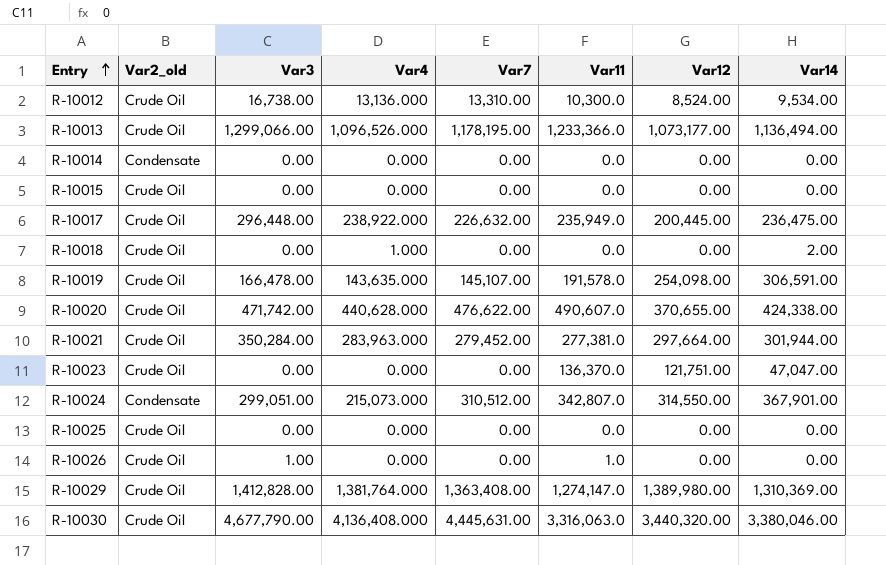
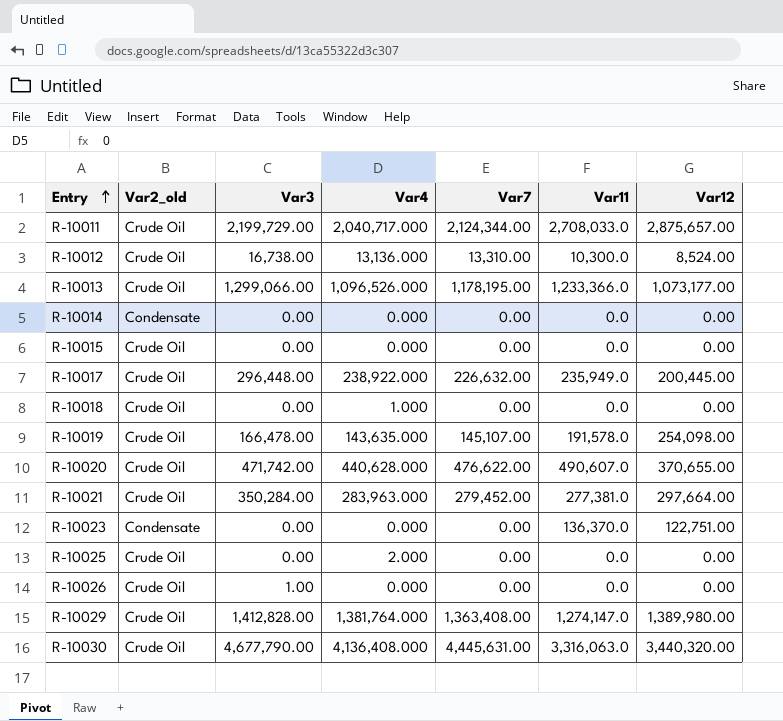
column Var14 | position: 8 -> none
row R-10024: Condensate | 299,051.00 | 215,073.000 | 310,512.00 | 342,807.0 | 314,550.00 | 367,901.00 -> none
row R-10011: none -> Crude Oil | 2,199,729.00 | 2,040,717.000 | 2,124,344.00 | 2,708,033.0 | 2,875,657.00
R-10023 | Var2_old: Crude Oil -> Condensate
R-10023 | Var12: 121,751.00 -> 122,751.00
R-10025 | Var4: 0.000 -> 2.000
R-10026 | Var11: 1.0 -> 0.0

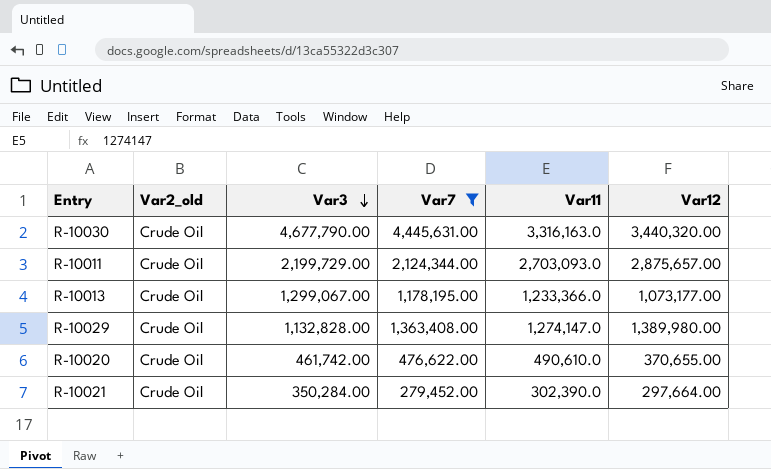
filter: none -> Var7 >= 279,452.00
row order: Entry ascending -> Var3 descending
column Var4 | position: 4 -> none
R-10030 | Var11: 3,316,063.0 -> 3,316,163.0
R-10011 | Var11: 2,708,033.0 -> 2,703,093.0
R-10013 | Var3: 1,299,066.00 -> 1,299,067.00
R-10029 | Var3: 1,412,828.00 -> 1,132,828.00
R-10020 | Var3: 471,742.00 -> 461,742.00
R-10020 | Var11: 490,607.0 -> 490,610.0
R-10021 | Var11: 277,381.0 -> 302,390.0

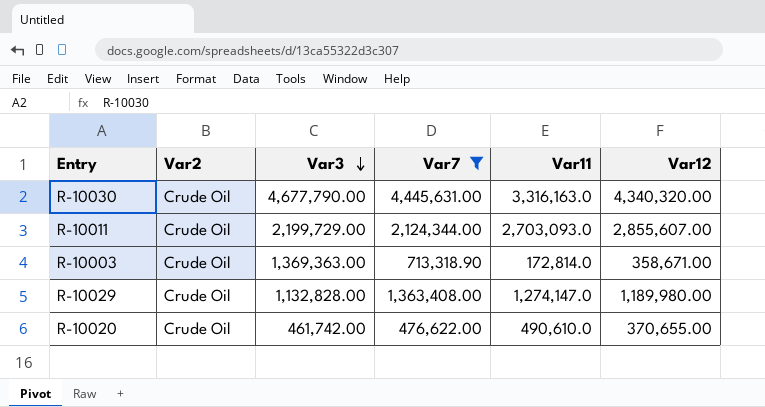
column name: Var2_old -> Var2
row R-10013: Crude Oil | 1,299,067.00 | 1,178,195.00 | 1,233,366.0 | 1,073,177.00 -> none
row R-10021: Crude Oil | 350,284.00 | 279,452.00 | 302,390.0 | 297,664.00 -> none
R-10030 | Var12: 3,440,320.00 -> 4,340,320.00
R-10011 | Var12: 2,875,657.00 -> 2,855,607.00
row R-10003: none -> Crude Oil | 1,369,363.00 | 713,318.90 | 172,814.0 | 358,671.00
R-10029 | Var12: 1,389,980.00 -> 1,189,980.00

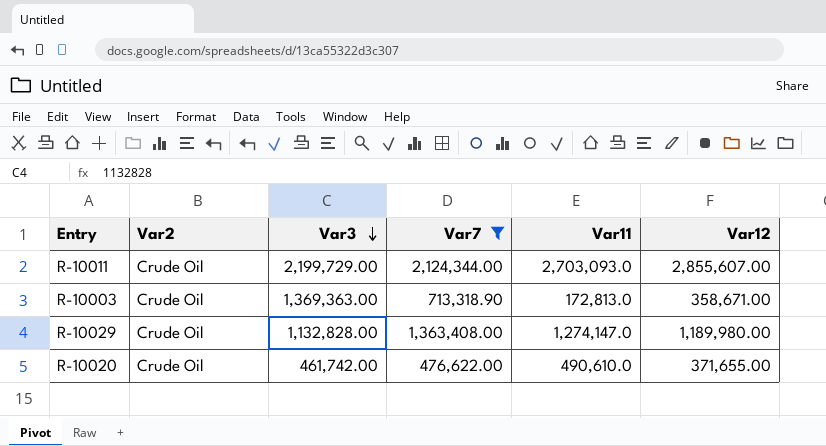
row R-10030: Crude Oil | 4,677,790.00 | 4,445,631.00 | 3,316,163.0 | 4,340,320.00 -> none
R-10003 | Var11: 172,814.0 -> 172,813.0
R-10020 | Var12: 370,655.00 -> 371,655.00

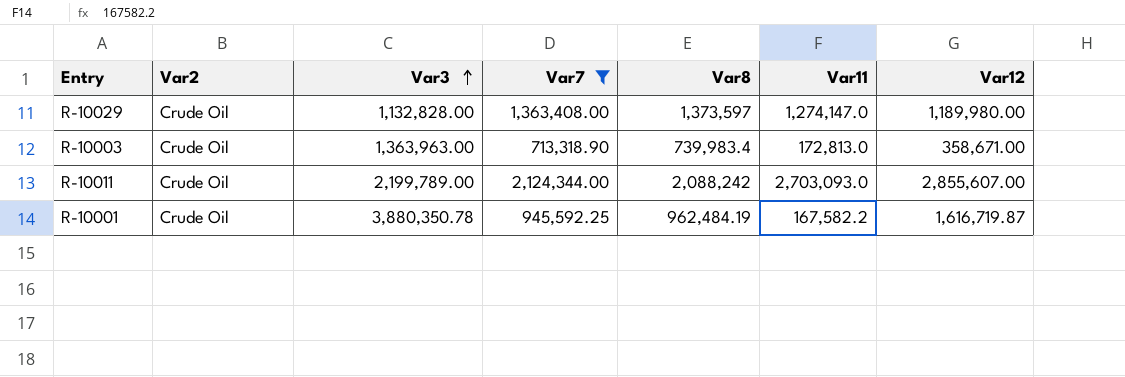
row order: Var3 descending -> Var3 ascending
column Var8 | position: none -> 5
row R-10020: Crude Oil | 461,742.00 | 476,622.00 | 490,610.0 | 371,655.00 -> none
R-10003 | Var3: 1,369,363.00 -> 1,363,963.00
R-10011 | Var3: 2,199,729.00 -> 2,199,789.00
row R-10001: none -> Crude Oil | 3,880,350.78 | 945,592.25 | 962,484.19 | 167,582.2 | 1,616,719.87

